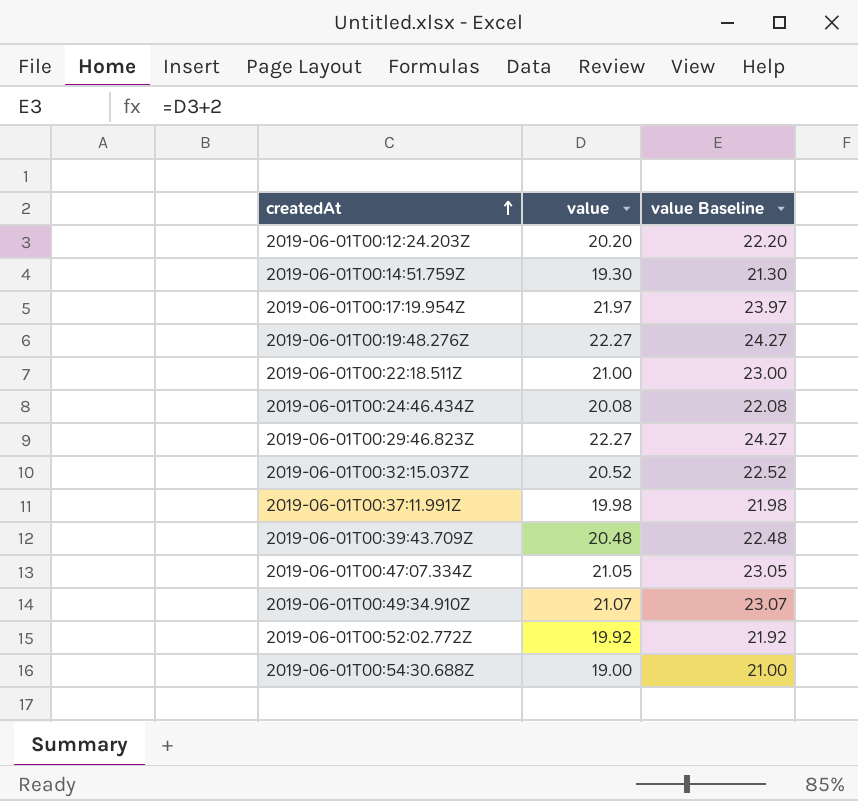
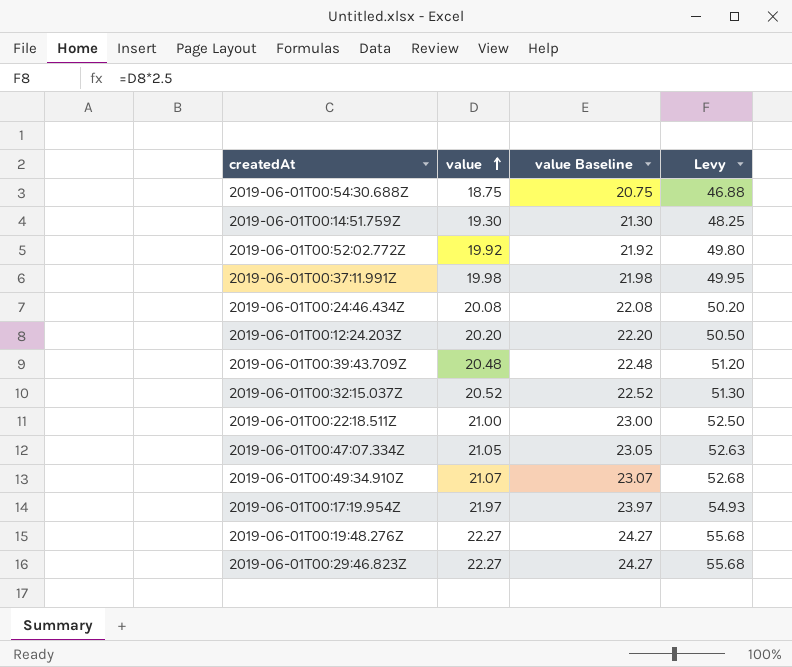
row order: createdAt ascending -> value ascending
column Levy | formula: none -> [value] * 2.5
2019-06-01T00:54:30.688Z | value: 19.00 -> 18.75
2019-06-01T00:54:30.688Z | value Baseline: 21.00 -> 20.75

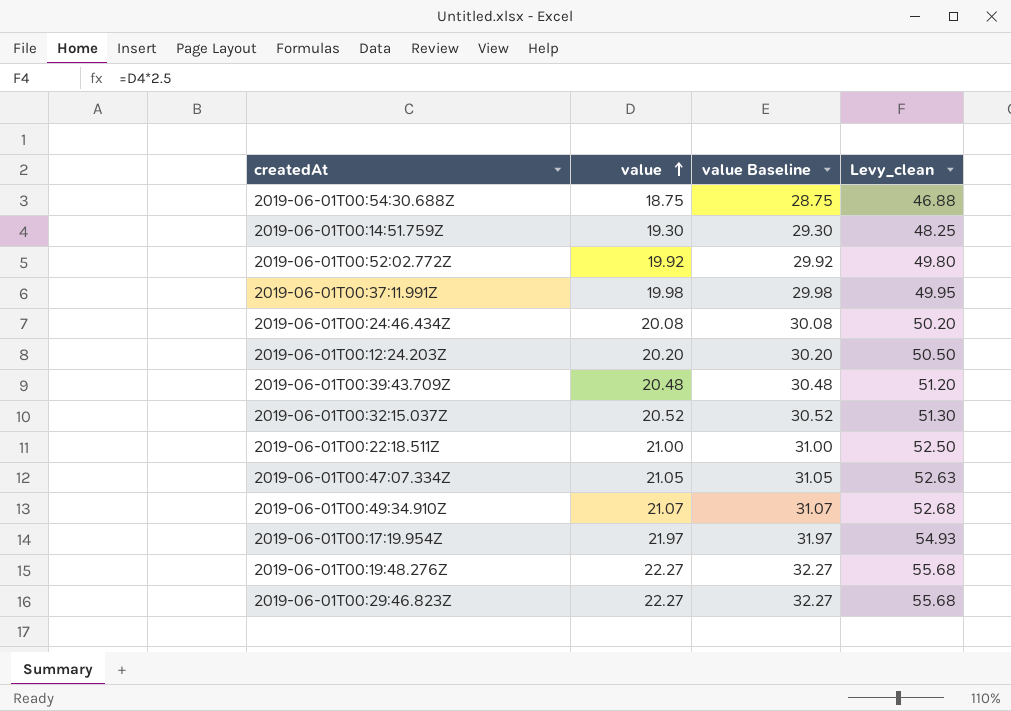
column value Baseline | formula: [value] + 2 -> [value] + 10
column name: Levy -> Levy_clean

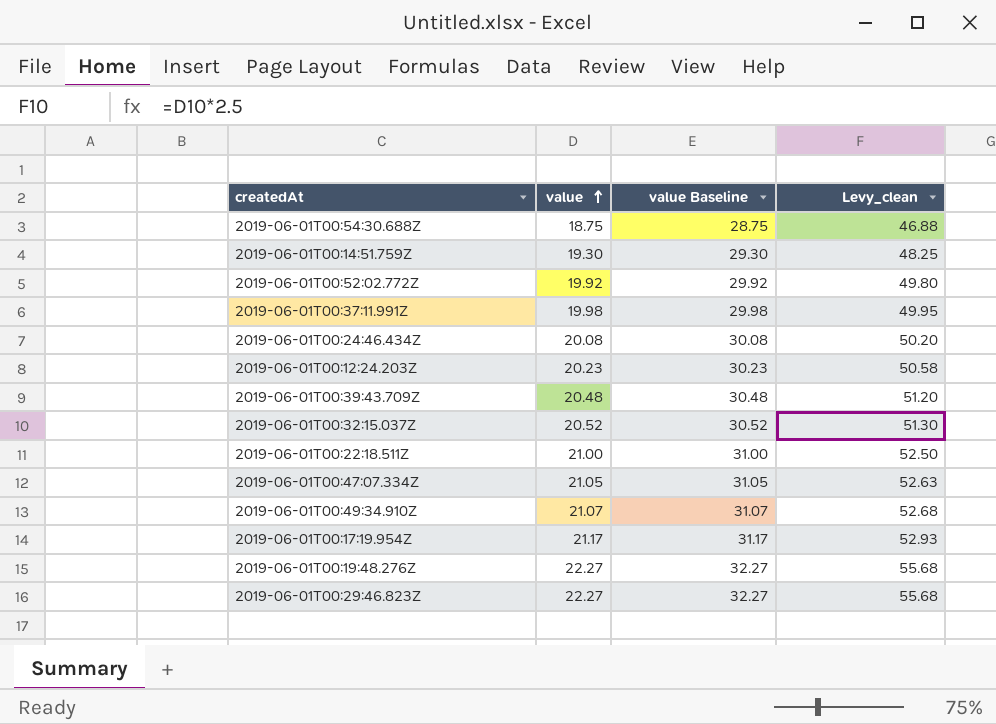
2019-06-01T00:12:24.203Z | value: 20.20 -> 20.23
2019-06-01T00:12:24.203Z | value Baseline: 30.20 -> 30.23
2019-06-01T00:12:24.203Z | Levy_clean: 50.50 -> 50.58
2019-06-01T00:17:19.954Z | value: 21.97 -> 21.17
2019-06-01T00:17:19.954Z | value Baseline: 31.97 -> 31.17
2019-06-01T00:17:19.954Z | Levy_clean: 54.93 -> 52.93

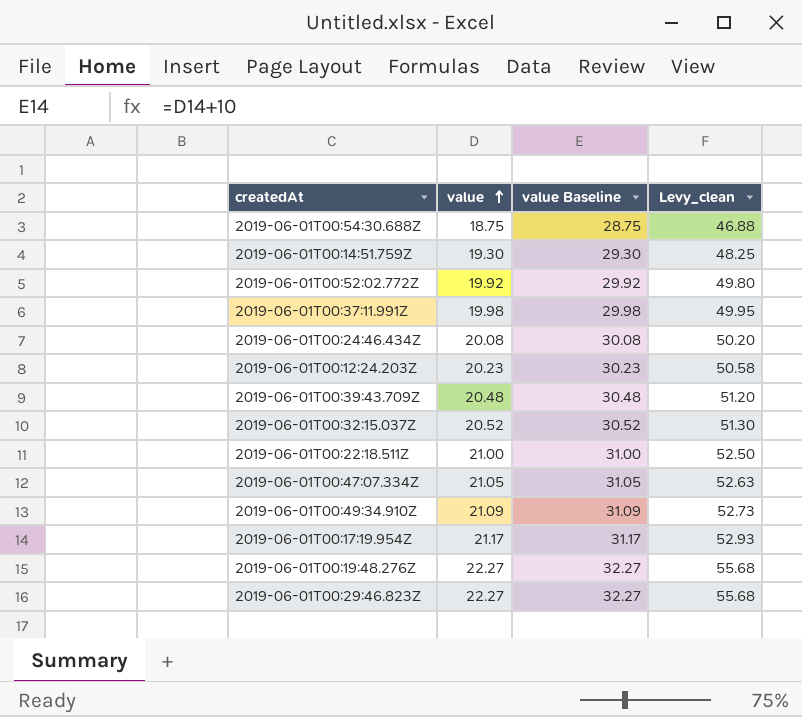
2019-06-01T00:49:34.910Z | value: 21.07 -> 21.09
2019-06-01T00:49:34.910Z | value Baseline: 31.07 -> 31.09
2019-06-01T00:49:34.910Z | Levy_clean: 52.68 -> 52.73

